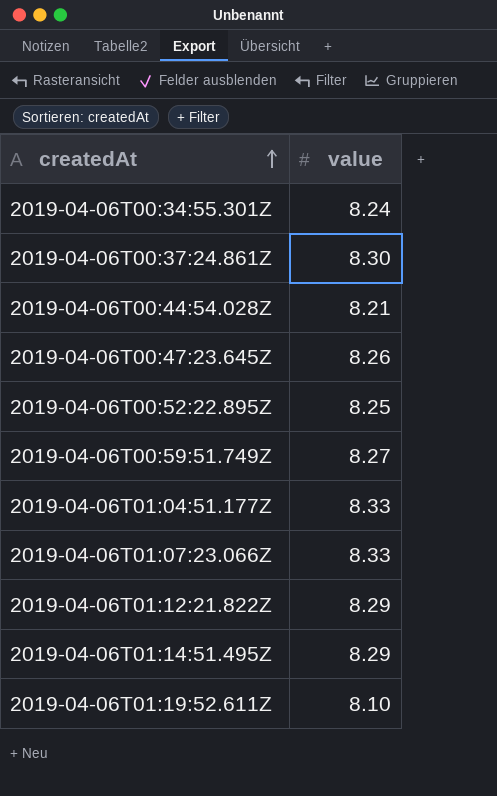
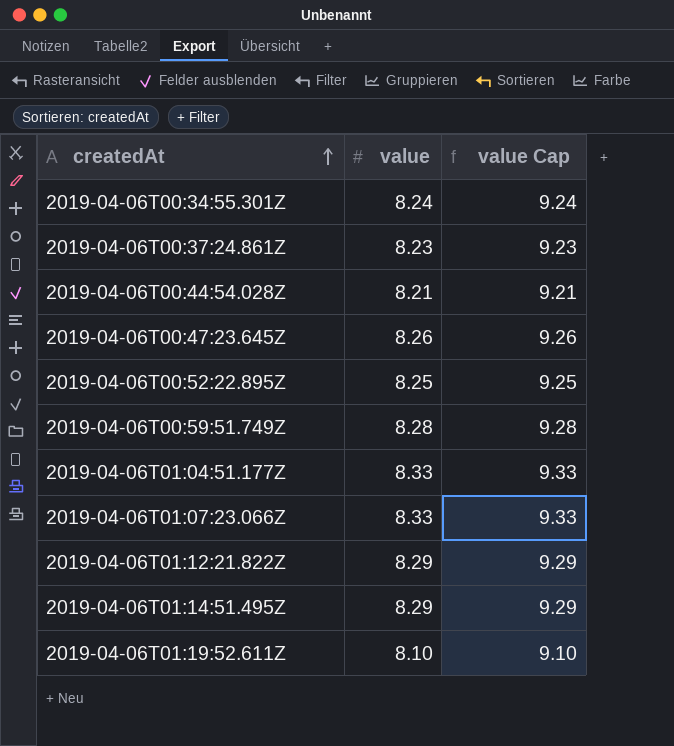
column value Cap | formula: none -> [value] + 1
2019-04-06T00:37:24.861Z | value: 8.30 -> 8.23
2019-04-06T00:59:51.749Z | value: 8.27 -> 8.28

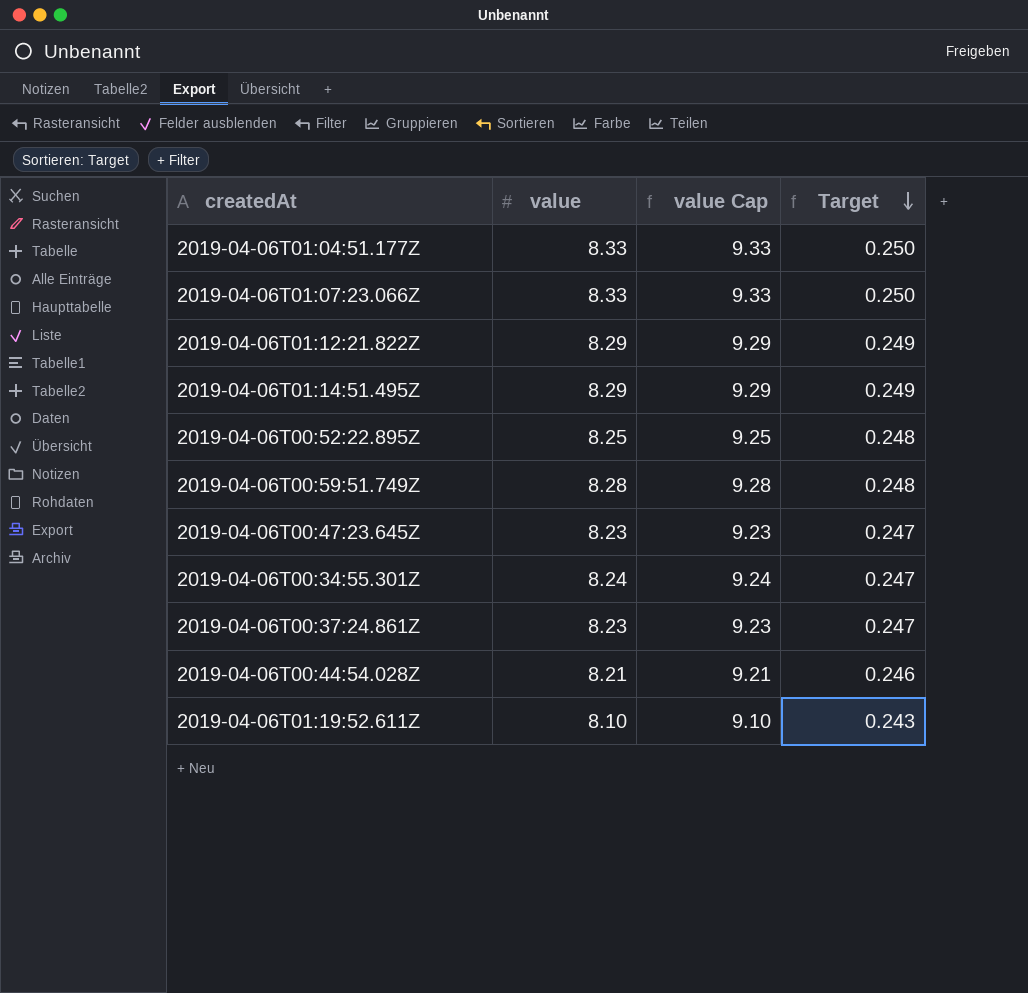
row order: createdAt ascending -> Target descending
column Target | formula: none -> [value] * 0.03
2019-04-06T00:47:23.645Z | value: 8.26 -> 8.23
2019-04-06T00:47:23.645Z | value Cap: 9.26 -> 9.23

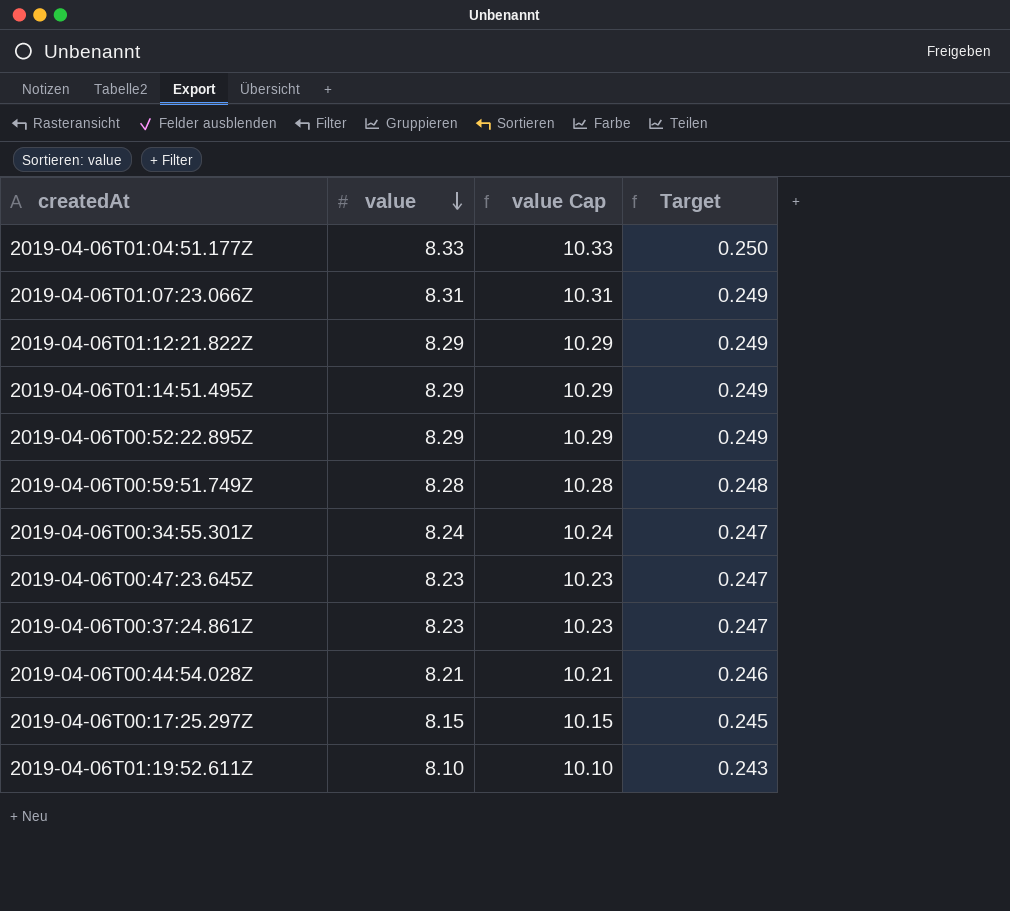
row order: Target descending -> value descending
column value Cap | formula: [value] + 1 -> [value] + 2
2019-04-06T01:07:23.066Z | value: 8.33 -> 8.31
2019-04-06T01:07:23.066Z | Target: 0.250 -> 0.249
2019-04-06T00:52:22.895Z | value: 8.25 -> 8.29
2019-04-06T00:52:22.895Z | Target: 0.248 -> 0.249
row 2019-04-06T00:17:25.297Z: none -> 8.15 | 10.15 | 0.245

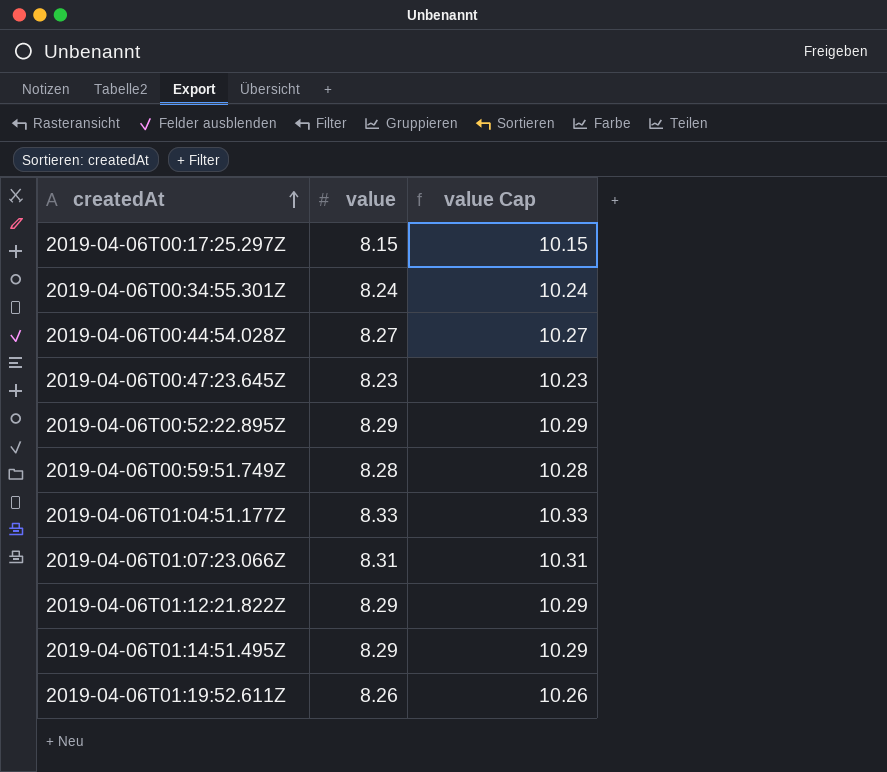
row order: value descending -> createdAt ascending
column Target | formula: [value] * 0.03 -> none
row 2019-04-06T00:37:24.861Z: 8.23 | 10.23 | 0.247 -> none
2019-04-06T00:44:54.028Z | value: 8.21 -> 8.27
2019-04-06T00:44:54.028Z | value Cap: 10.21 -> 10.27
2019-04-06T01:19:52.611Z | value: 8.10 -> 8.26
2019-04-06T01:19:52.611Z | value Cap: 10.10 -> 10.26

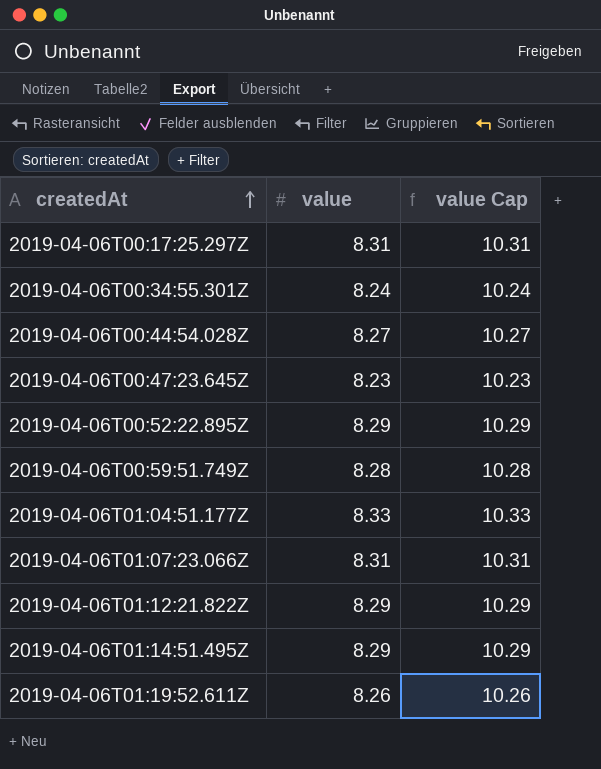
2019-04-06T00:17:25.297Z | value: 8.15 -> 8.31
2019-04-06T00:17:25.297Z | value Cap: 10.15 -> 10.31

